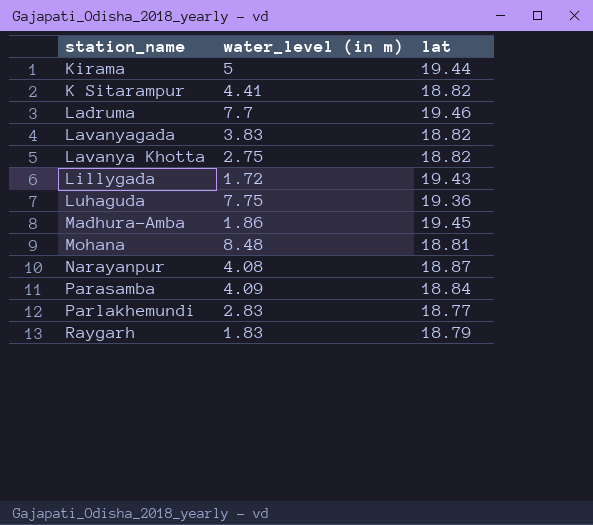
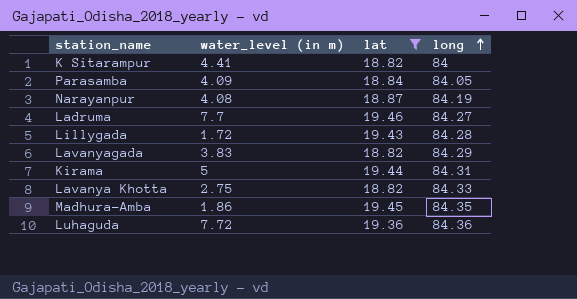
filter: none -> lat >= 18.82
row order: none -> long ascending
column long | position: none -> 4
Luhaguda | water_level (in m): 7.75 -> 7.72

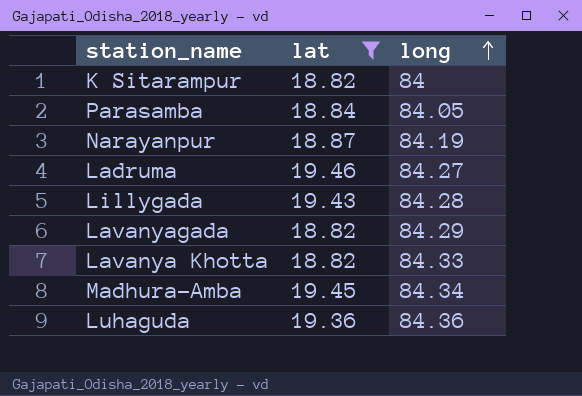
column water_level (in m) | position: 2 -> none
row Kirama: 5 | 19.44 | 84.31 -> none
Madhura-Amba | long: 84.35 -> 84.34

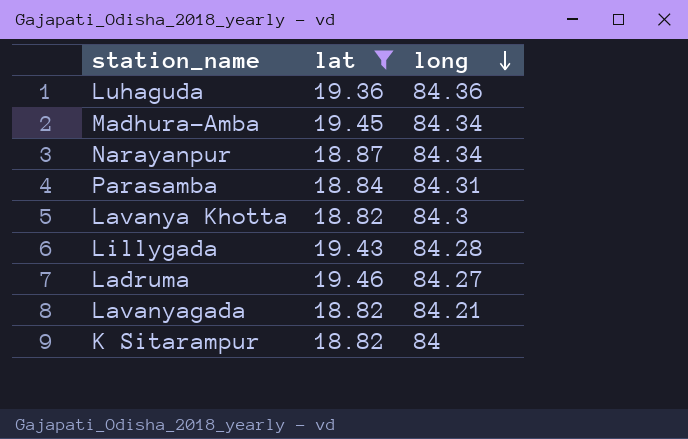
row order: long ascending -> long descending
Narayanpur | long: 84.19 -> 84.34
Parasamba | long: 84.05 -> 84.31
Lavanya Khotta | long: 84.33 -> 84.3
Lavanyagada | long: 84.29 -> 84.21

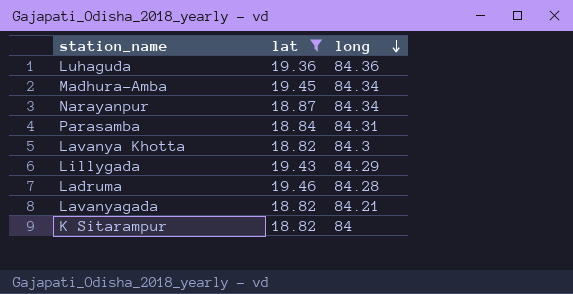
Lillygada | long: 84.28 -> 84.29
Ladruma | long: 84.27 -> 84.28

